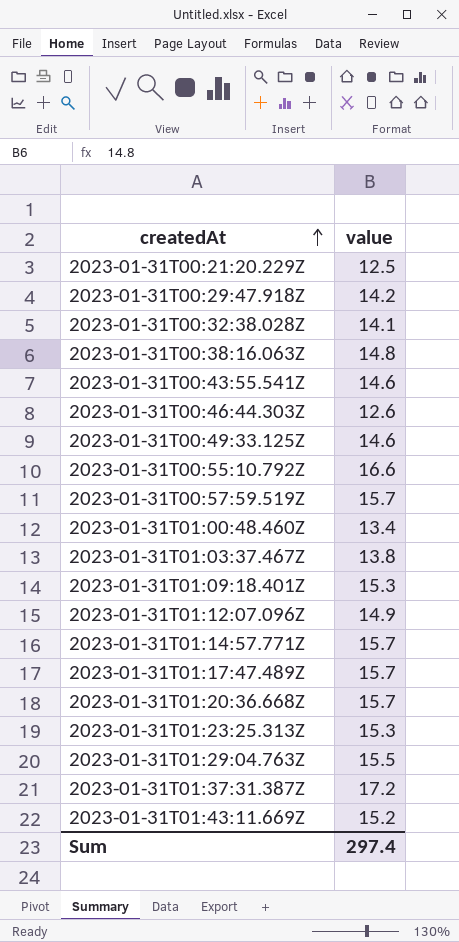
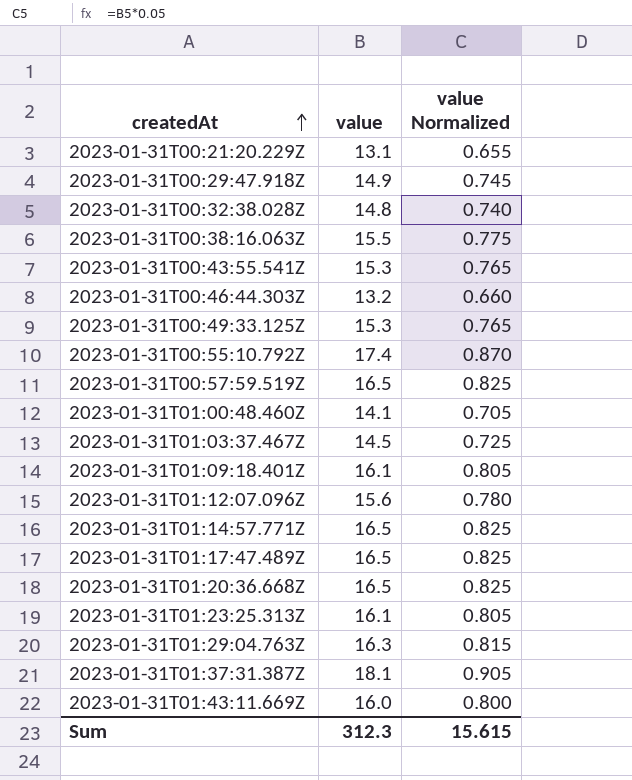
column value Normalized | formula: none -> [value] * 0.05
2023-01-31T00:21:20.229Z | value: 12.5 -> 13.1
2023-01-31T00:29:47.918Z | value: 14.2 -> 14.9
2023-01-31T00:32:38.028Z | value: 14.1 -> 14.8
2023-01-31T00:38:16.063Z | value: 14.8 -> 15.5
2023-01-31T00:43:55.541Z | value: 14.6 -> 15.3
2023-01-31T00:46:44.303Z | value: 12.6 -> 13.2
2023-01-31T00:49:33.125Z | value: 14.6 -> 15.3
2023-01-31T00:55:10.792Z | value: 16.6 -> 17.4
2023-01-31T00:57:59.519Z | value: 15.7 -> 16.5
2023-01-31T01:00:48.460Z | value: 13.4 -> 14.1
2023-01-31T01:03:37.467Z | value: 13.8 -> 14.5
2023-01-31T01:09:18.401Z | value: 15.3 -> 16.1
2023-01-31T01:12:07.096Z | value: 14.9 -> 15.6
2023-01-31T01:14:57.771Z | value: 15.7 -> 16.5
2023-01-31T01:17:47.489Z | value: 15.7 -> 16.5
2023-01-31T01:20:36.668Z | value: 15.7 -> 16.5
2023-01-31T01:23:25.313Z | value: 15.3 -> 16.1
2023-01-31T01:29:04.763Z | value: 15.5 -> 16.3
2023-01-31T01:37:31.387Z | value: 17.2 -> 18.1
2023-01-31T01:43:11.669Z | value: 15.2 -> 16.0
Sum | value: 297.4 -> 312.3

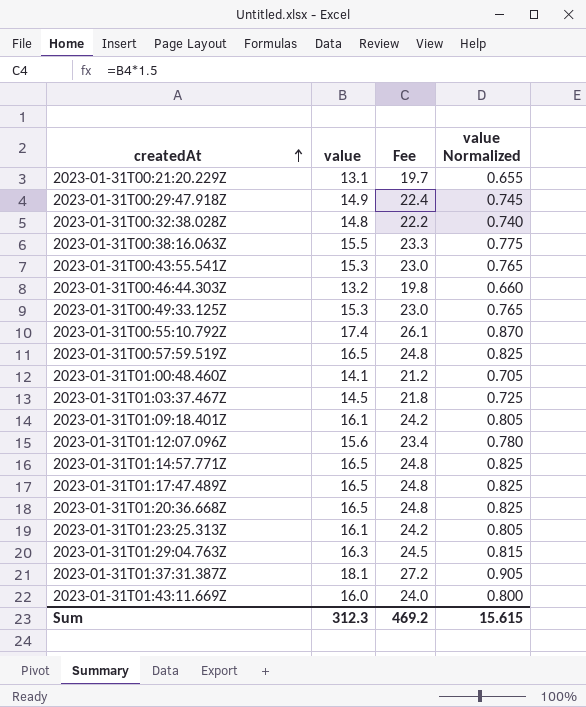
column Fee | formula: none -> [value] * 1.5

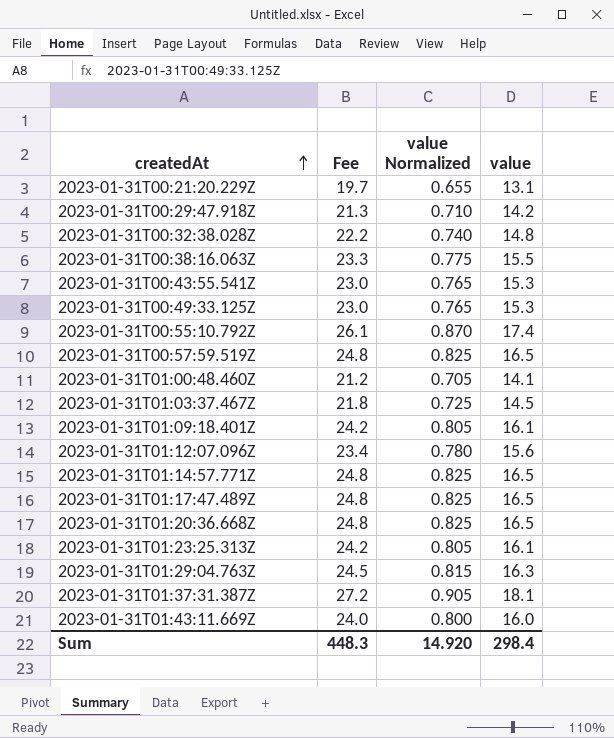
column value | position: 2 -> 4
row 2023-01-31T00:46:44.303Z: 13.2 | 19.8 | 0.660 -> none
2023-01-31T00:29:47.918Z | Fee: 22.4 -> 21.3
2023-01-31T00:29:47.918Z | value Normalized: 0.745 -> 0.710
2023-01-31T00:29:47.918Z | value: 14.9 -> 14.2
Sum | Fee: 469.2 -> 448.3
Sum | value Normalized: 15.615 -> 14.920
Sum | value: 312.3 -> 298.4

